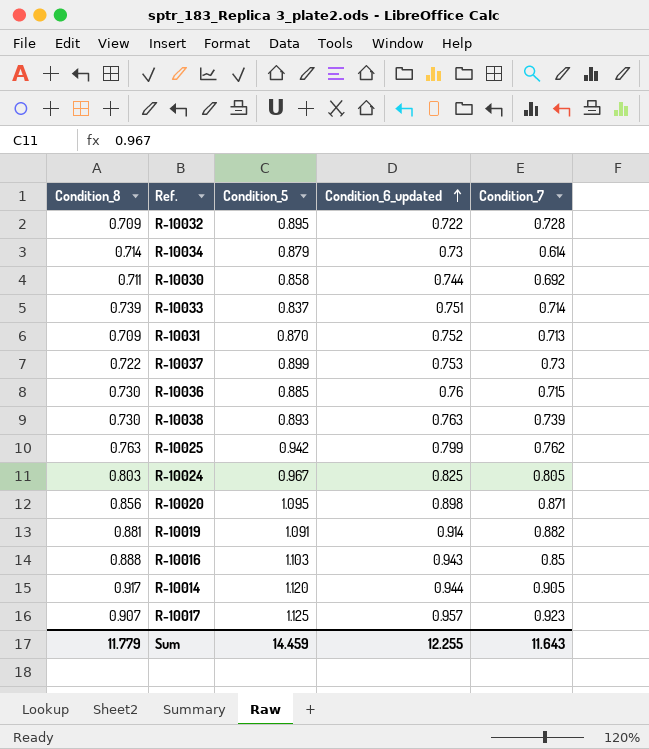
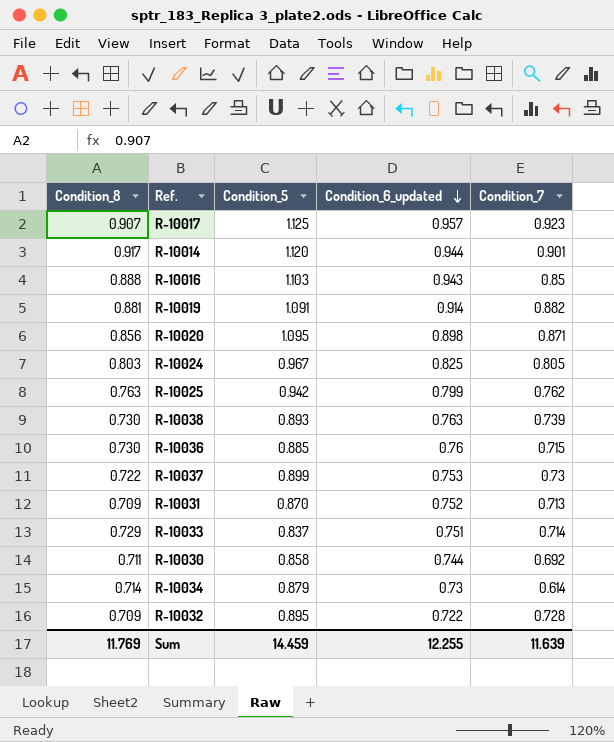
row order: Condition_6_updated ascending -> Condition_6_updated descending
R-10014 | Condition_7: 0.905 -> 0.901
R-10033 | Condition_8: 0.739 -> 0.729
Sum | Condition_8: 11.779 -> 11.769
Sum | Condition_7: 11.643 -> 11.639

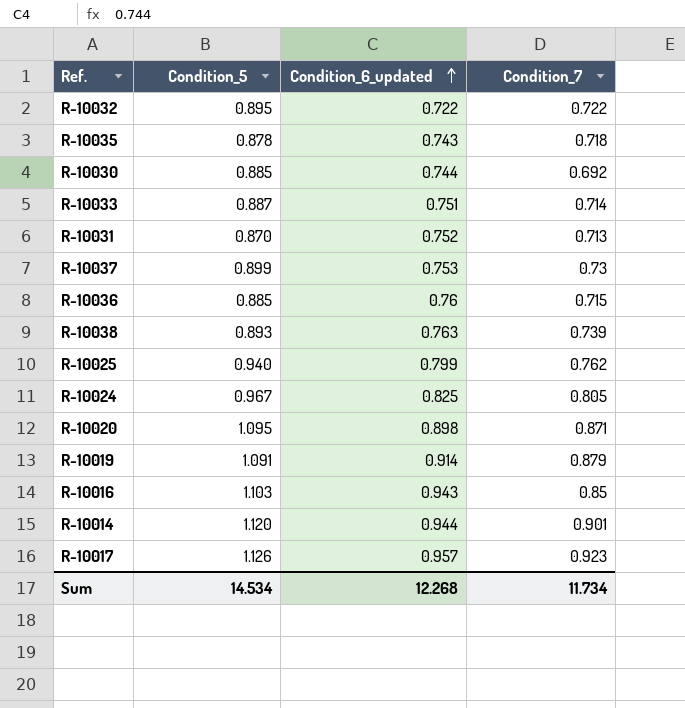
row order: Condition_6_updated descending -> Condition_6_updated ascending
column Condition_8 | position: 1 -> none
row R-10034: 0.714 | 0.879 | 0.73 | 0.614 -> none
R-10032 | Condition_7: 0.728 -> 0.722
row R-10035: none -> 0.878 | 0.743 | 0.718
R-10030 | Condition_5: 0.858 -> 0.885
R-10033 | Condition_5: 0.837 -> 0.887
R-10025 | Condition_5: 0.942 -> 0.940
R-10019 | Condition_7: 0.882 -> 0.879
R-10017 | Condition_5: 1.125 -> 1.126
Sum | Condition_5: 14.459 -> 14.534
Sum | Condition_6_updated: 12.255 -> 12.268
Sum | Condition_7: 11.639 -> 11.734

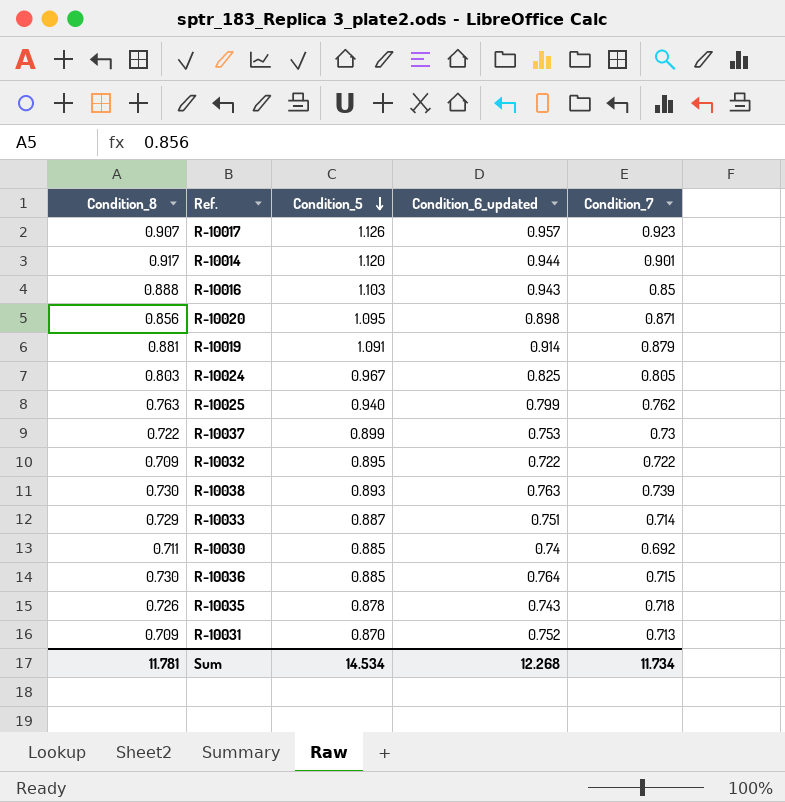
row order: Condition_6_updated ascending -> Condition_5 descending
column Condition_8 | position: none -> 1
R-10030 | Condition_6_updated: 0.744 -> 0.74
R-10036 | Condition_6_updated: 0.76 -> 0.764

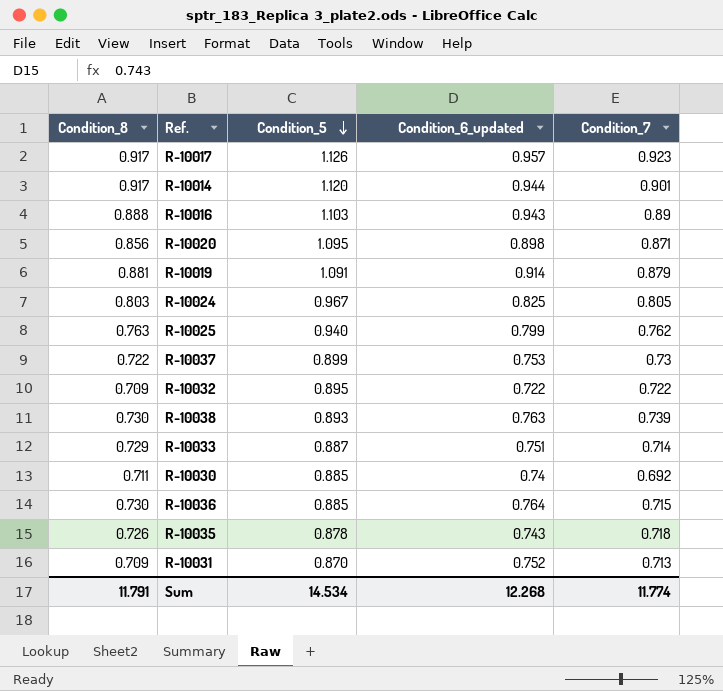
R-10017 | Condition_8: 0.907 -> 0.917
R-10016 | Condition_7: 0.85 -> 0.89
Sum | Condition_8: 11.781 -> 11.791
Sum | Condition_7: 11.734 -> 11.774

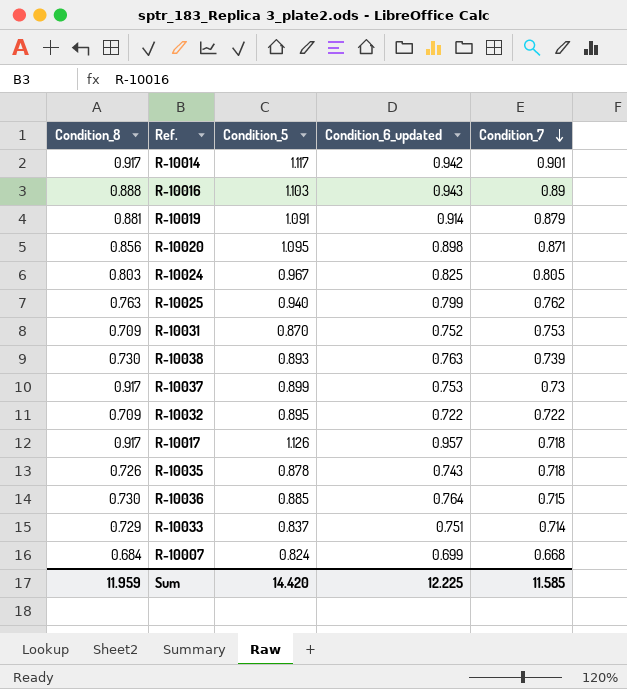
row order: Condition_5 descending -> Condition_7 descending
row R-10030: 0.711 | 0.885 | 0.74 | 0.692 -> none
R-10014 | Condition_5: 1.120 -> 1.117
R-10014 | Condition_6_updated: 0.944 -> 0.942
R-10031 | Condition_7: 0.713 -> 0.753
R-10037 | Condition_8: 0.722 -> 0.917
R-10017 | Condition_7: 0.923 -> 0.718
R-10033 | Condition_5: 0.887 -> 0.837
row R-10007: none -> 0.684 | 0.824 | 0.699 | 0.668
Sum | Condition_8: 11.791 -> 11.959
Sum | Condition_5: 14.534 -> 14.420
Sum | Condition_6_updated: 12.268 -> 12.225
Sum | Condition_7: 11.774 -> 11.585

